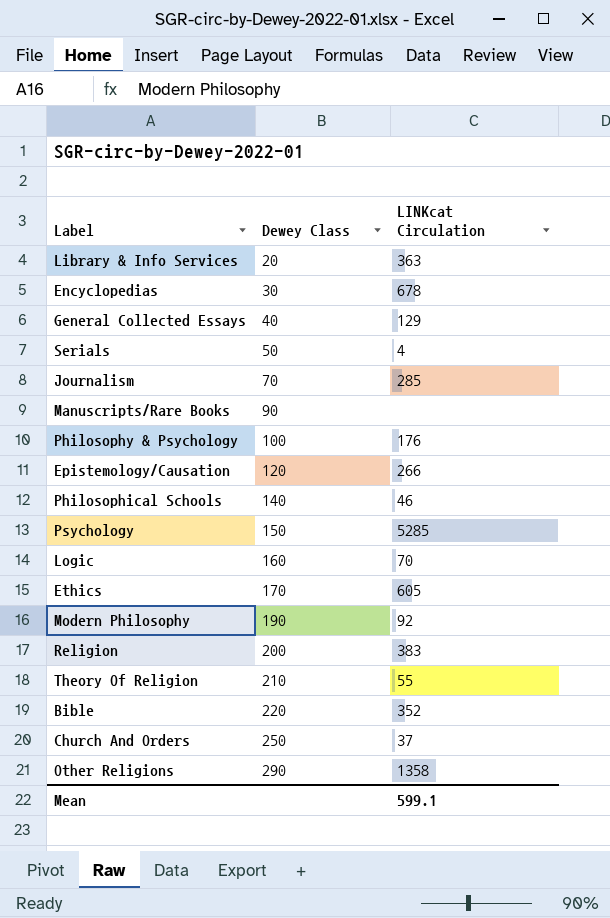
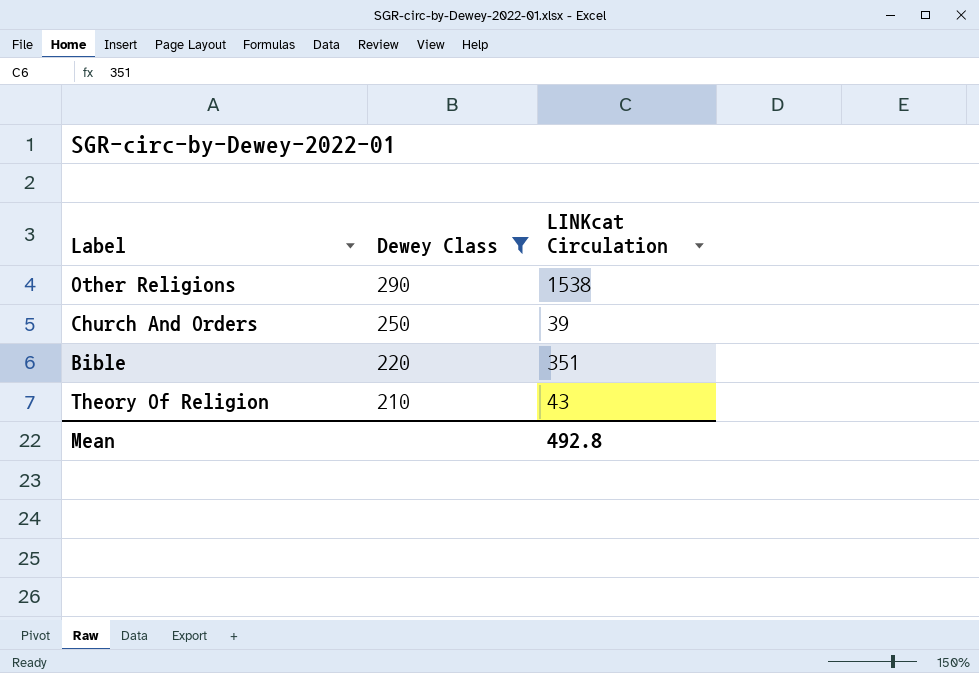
filter: none -> Dewey Class >= 210
row order: Dewey Class ascending -> Dewey Class descending
Other Religions | LINKcat Circulation: 1358 -> 1538
Church And Orders | LINKcat Circulation: 37 -> 39
Bible | LINKcat Circulation: 352 -> 351
Theory Of Religion | LINKcat Circulation: 55 -> 43
Mean | LINKcat Circulation: 599.1 -> 492.8

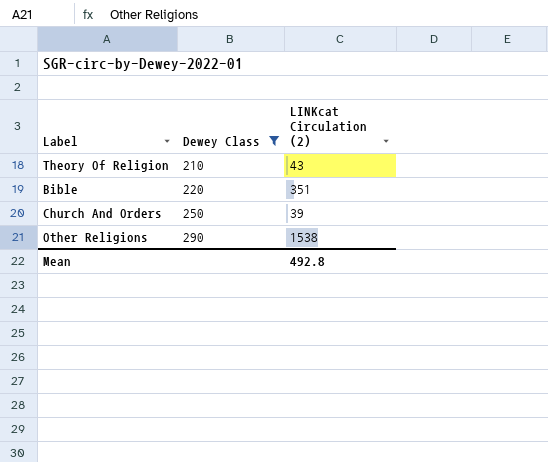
row order: Dewey Class descending -> Dewey Class ascending
column name: LINKcat Circulation -> LINKcat Circulation (2)

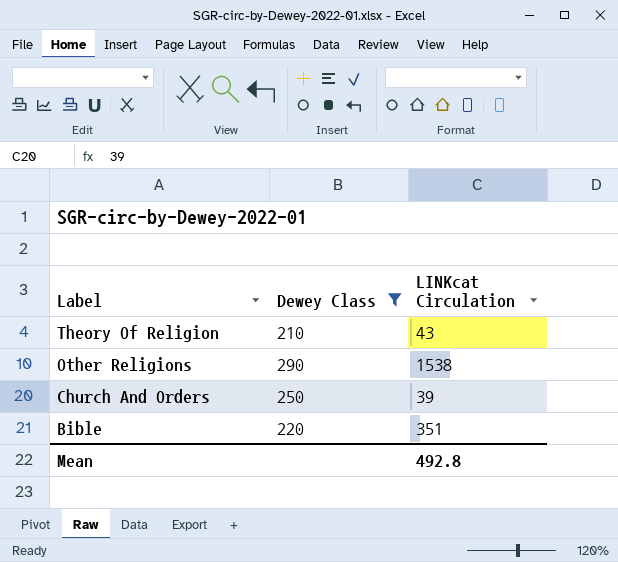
row order: Dewey Class ascending -> Label descending
column name: LINKcat Circulation (2) -> LINKcat Circulation

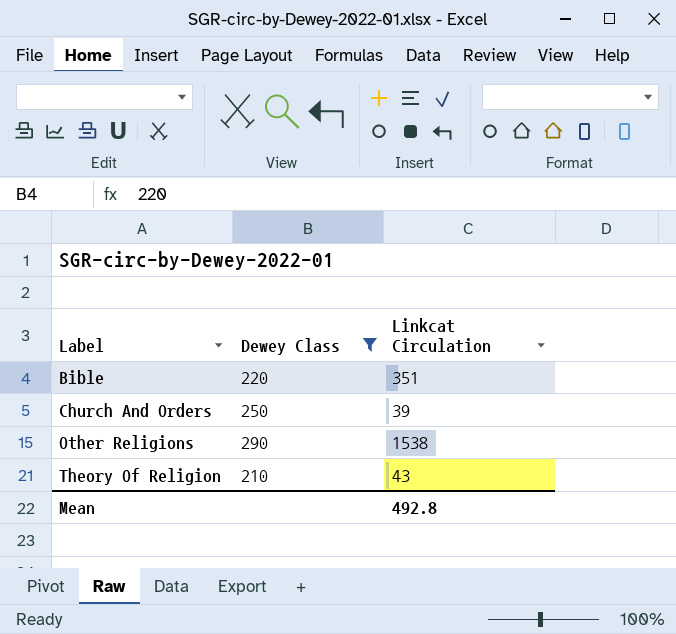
row order: Label descending -> Label ascending
column name: LINKcat Circulation -> Linkcat Circulation

